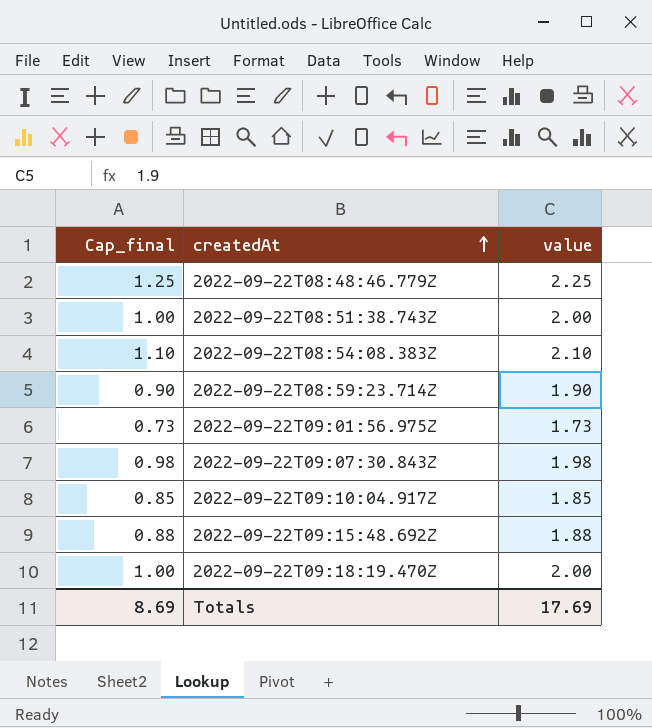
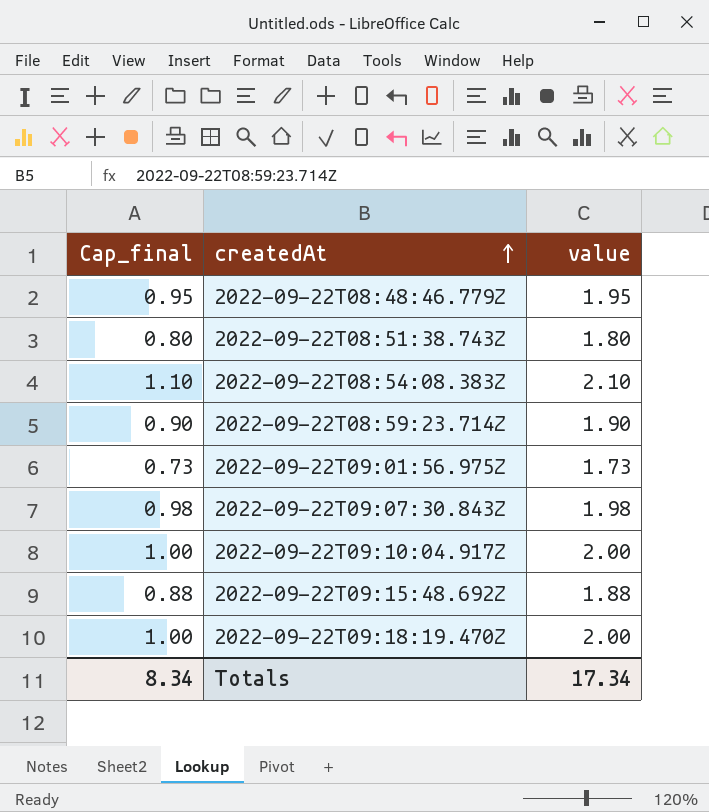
2022-09-22T08:48:46.779Z | Cap_final: 1.25 -> 0.95
2022-09-22T08:48:46.779Z | value: 2.25 -> 1.95
2022-09-22T08:51:38.743Z | Cap_final: 1.00 -> 0.80
2022-09-22T08:51:38.743Z | value: 2.00 -> 1.80
2022-09-22T09:10:04.917Z | Cap_final: 0.85 -> 1.00
2022-09-22T09:10:04.917Z | value: 1.85 -> 2.00
Totals | Cap_final: 8.69 -> 8.34
Totals | value: 17.69 -> 17.34

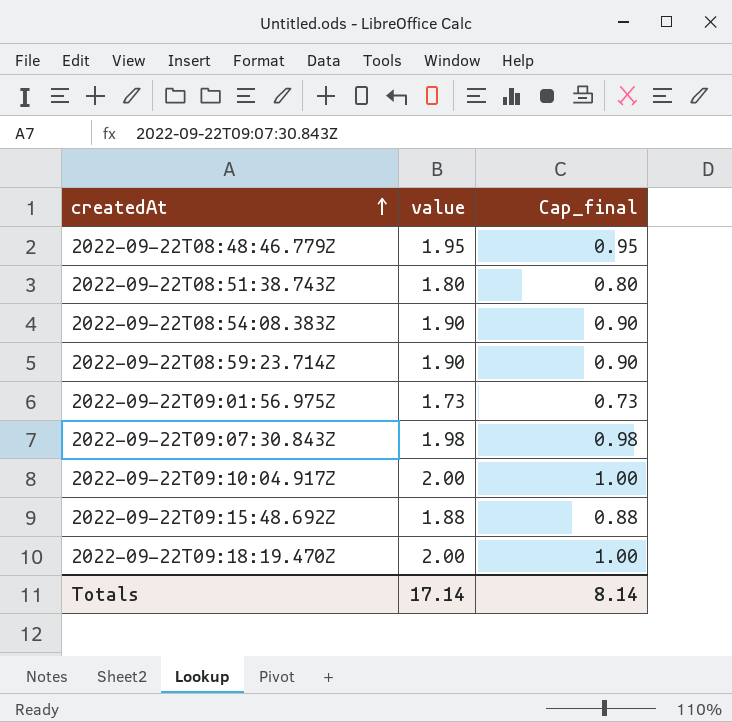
column Cap_final | position: 1 -> 3
2022-09-22T08:54:08.383Z | value: 2.10 -> 1.90
2022-09-22T08:54:08.383Z | Cap_final: 1.10 -> 0.90
Totals | value: 17.34 -> 17.14
Totals | Cap_final: 8.34 -> 8.14

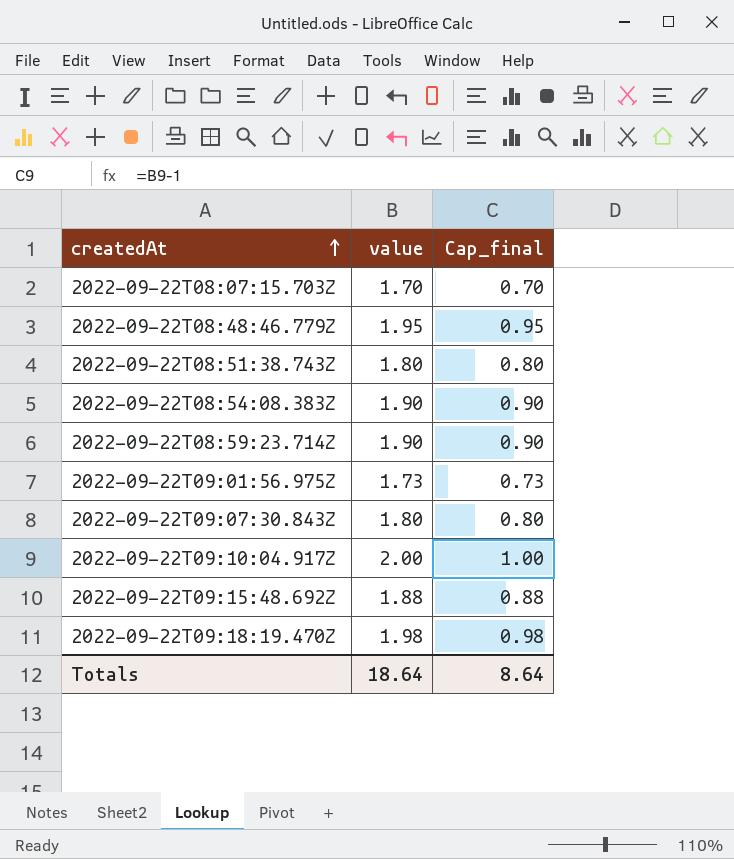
row 2022-09-22T08:07:15.703Z: none -> 1.70 | 0.70
2022-09-22T09:07:30.843Z | value: 1.98 -> 1.80
2022-09-22T09:07:30.843Z | Cap_final: 0.98 -> 0.80
2022-09-22T09:18:19.470Z | value: 2.00 -> 1.98
2022-09-22T09:18:19.470Z | Cap_final: 1.00 -> 0.98
Totals | value: 17.14 -> 18.64
Totals | Cap_final: 8.14 -> 8.64

